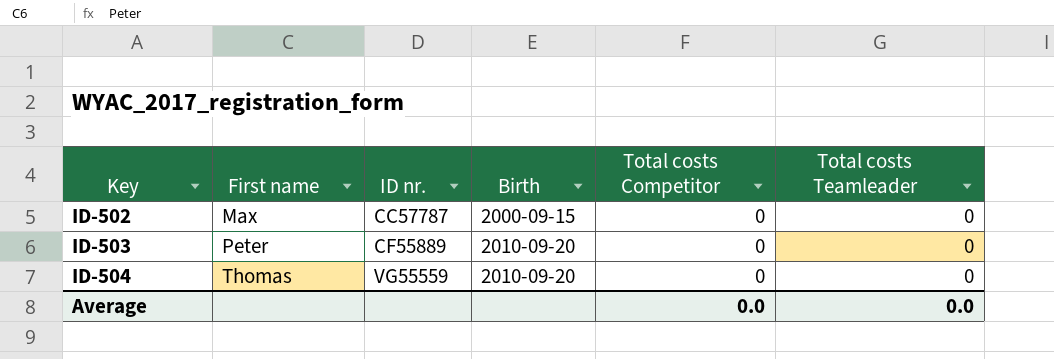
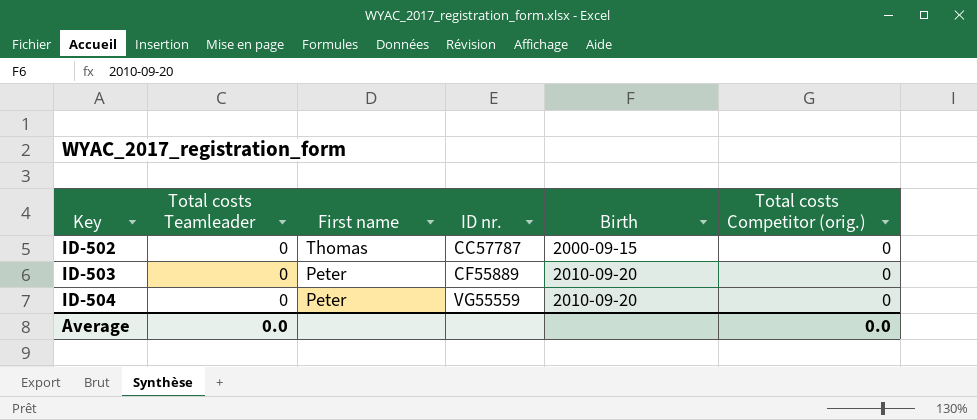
column Total costs Teamleader | position: 6 -> 2
column name: Total costs Competitor -> Total costs Competitor (orig.)
ID-502 | First name: Max -> Thomas
ID-504 | First name: Thomas -> Peter

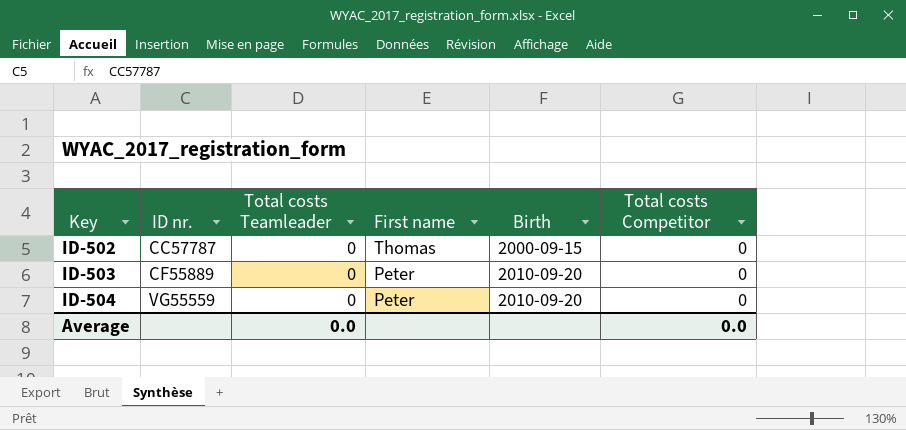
column ID nr. | position: 4 -> 2
column name: Total costs Competitor (orig.) -> Total costs Competitor

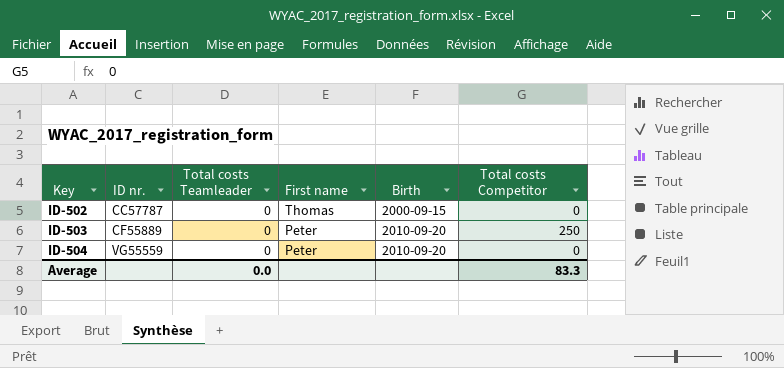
ID-503 | Total costs Competitor: 0 -> 250
Average | Total costs Competitor: 0.0 -> 83.3

